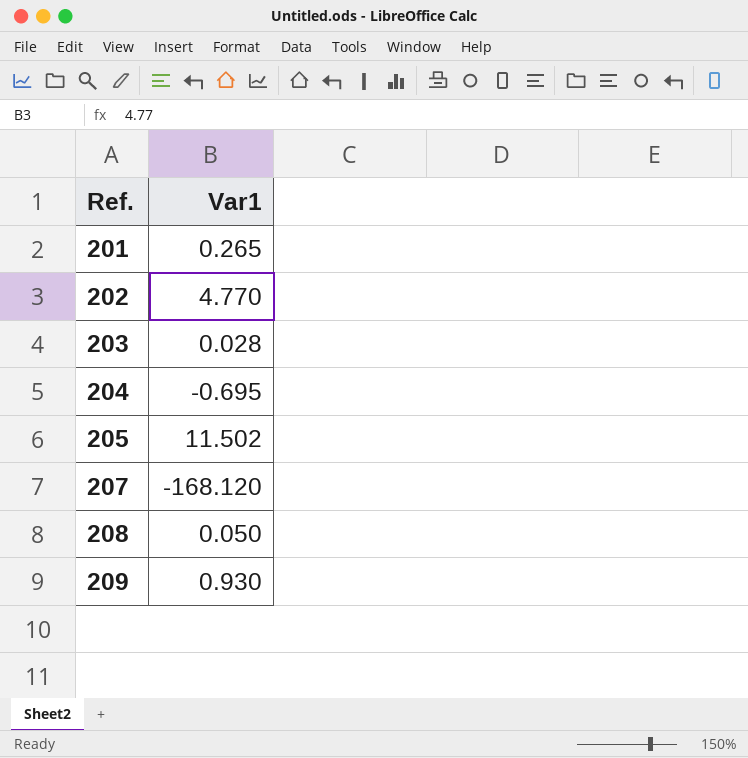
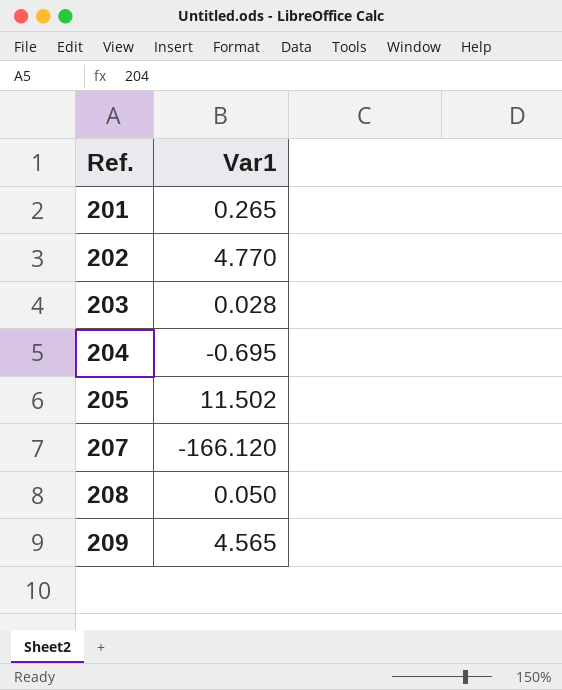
207 | Var1: -168.120 -> -166.120
209 | Var1: 0.930 -> 4.565

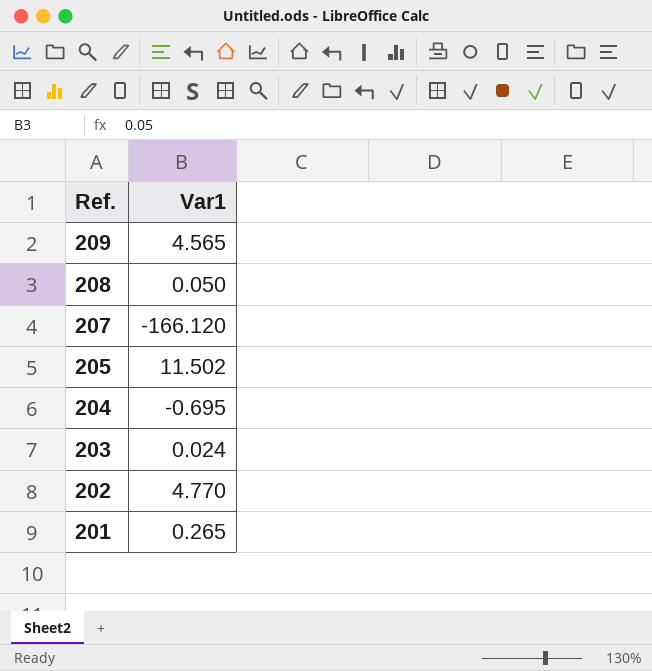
row order: Ref. ascending -> Ref. descending
203 | Var1: 0.028 -> 0.024

